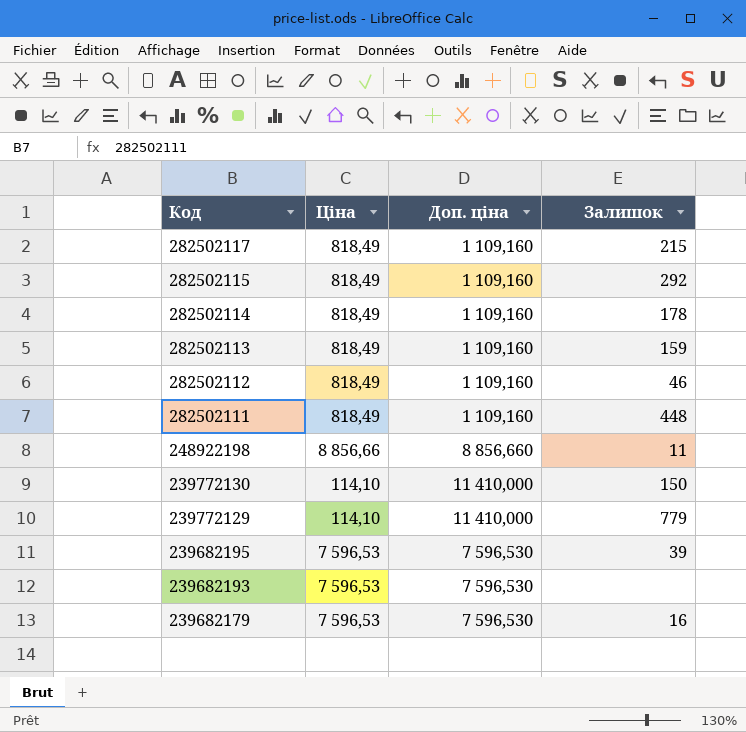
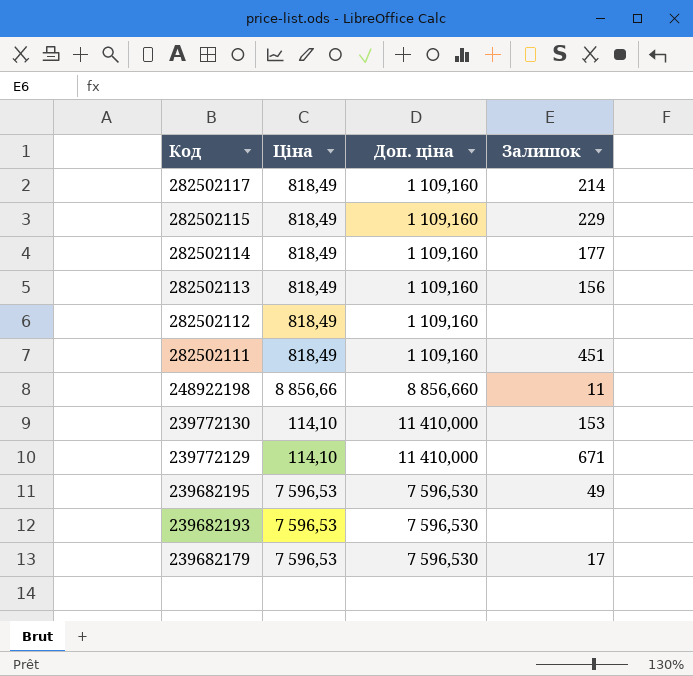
282502117 | Залишок: 215 -> 214
282502115 | Залишок: 292 -> 229
282502114 | Залишок: 178 -> 177
282502113 | Залишок: 159 -> 156
282502112 | Залишок: 46 -> none
282502111 | Залишок: 448 -> 451
239772130 | Залишок: 150 -> 153
239772129 | Залишок: 779 -> 671
239682195 | Залишок: 39 -> 49
239682179 | Залишок: 16 -> 17

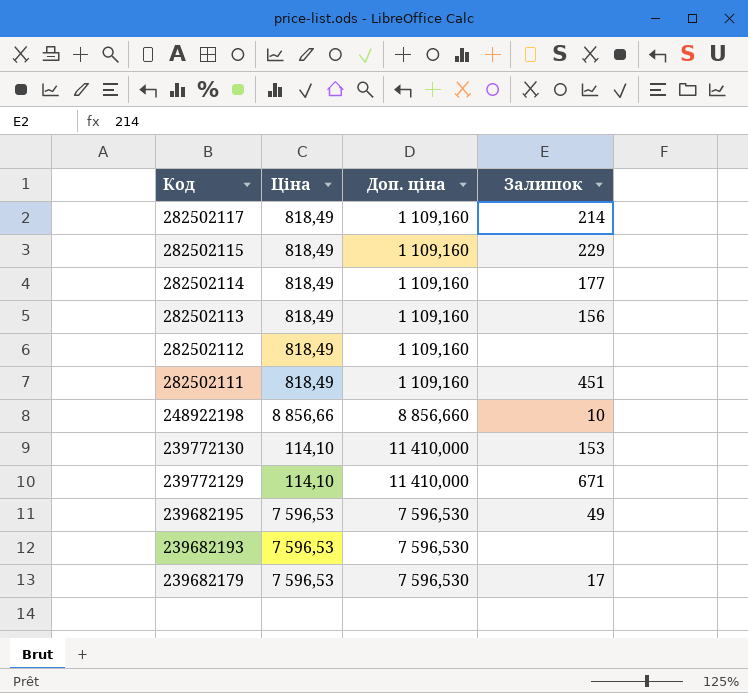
248922198 | Залишок: 11 -> 10

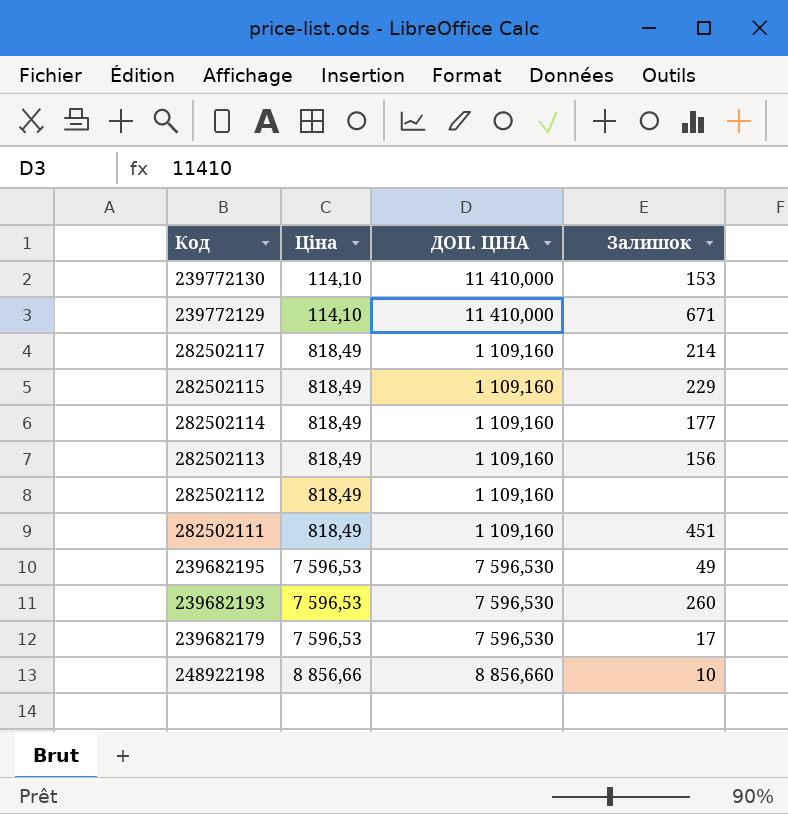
row order: Код descending -> Ціна ascending
column name: Доп. ціна -> ДОП. ЦІНА
239682193 | Залишок: none -> 260

